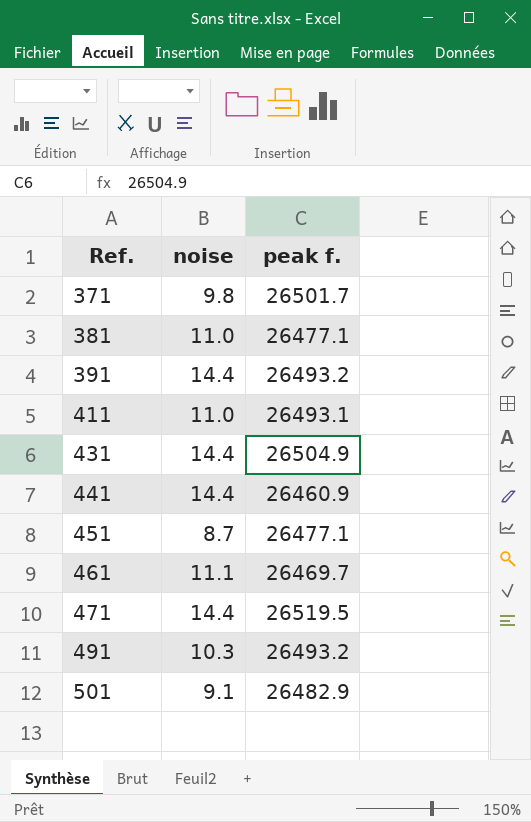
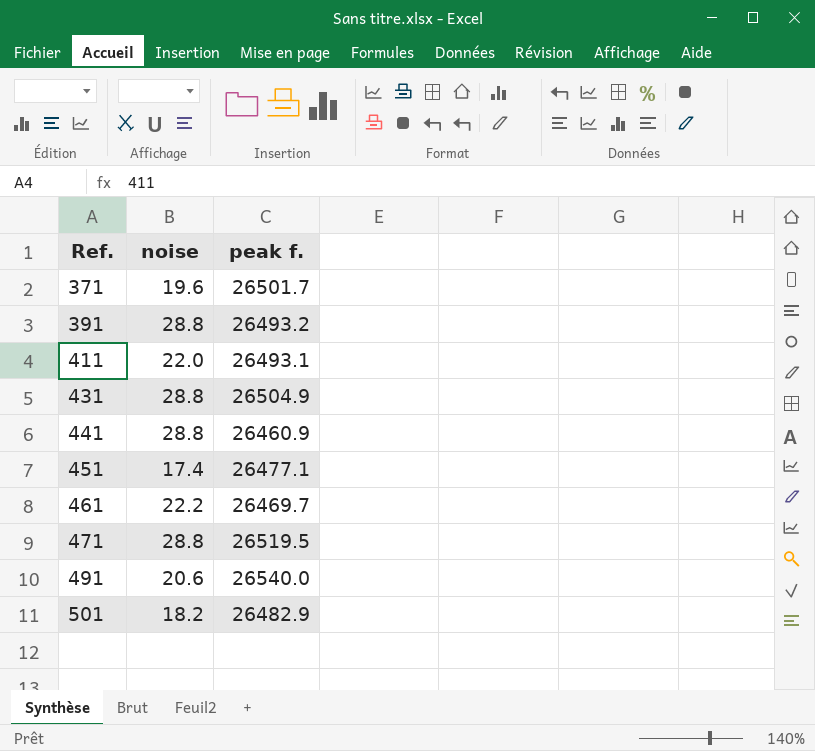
row 381: 11.0 | 26477.1 -> none
371 | noise: 9.8 -> 19.6
391 | noise: 14.4 -> 28.8
411 | noise: 11.0 -> 22.0
431 | noise: 14.4 -> 28.8
441 | noise: 14.4 -> 28.8
451 | noise: 8.7 -> 17.4
461 | noise: 11.1 -> 22.2
471 | noise: 14.4 -> 28.8
491 | noise: 10.3 -> 20.6
491 | peak f.: 26493.2 -> 26540.0
501 | noise: 9.1 -> 18.2

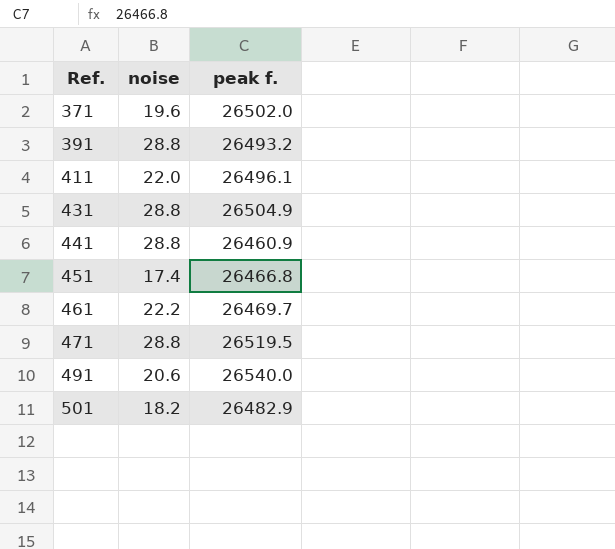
371 | peak f.: 26501.7 -> 26502.0
411 | peak f.: 26493.1 -> 26496.1
451 | peak f.: 26477.1 -> 26466.8

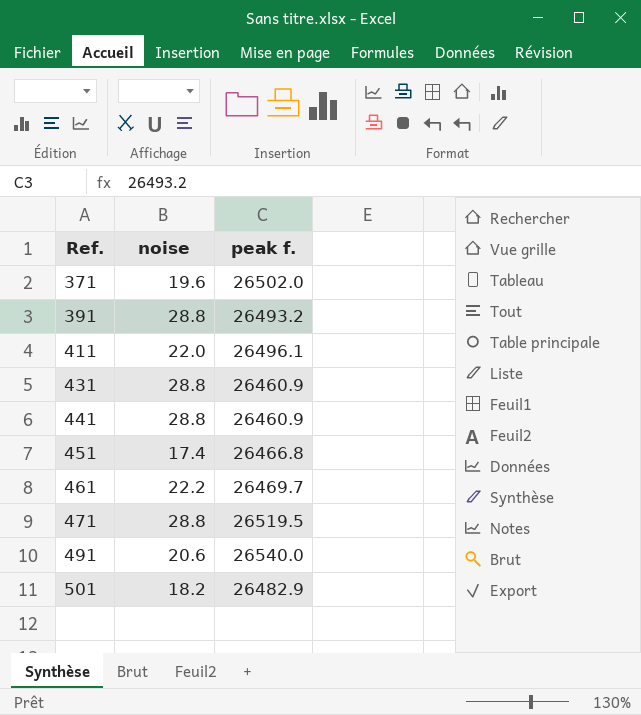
431 | peak f.: 26504.9 -> 26460.9

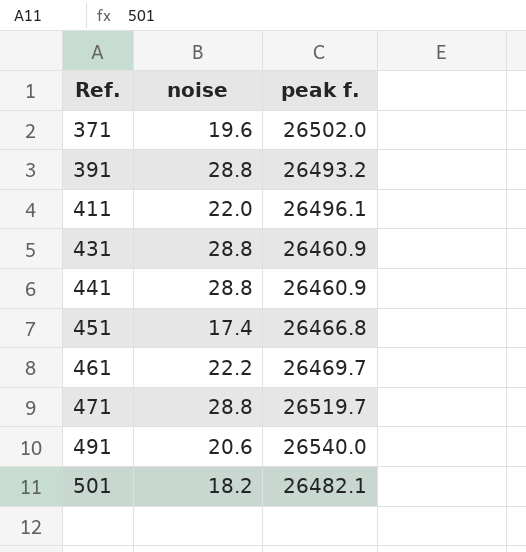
471 | peak f.: 26519.5 -> 26519.7
501 | peak f.: 26482.9 -> 26482.1

